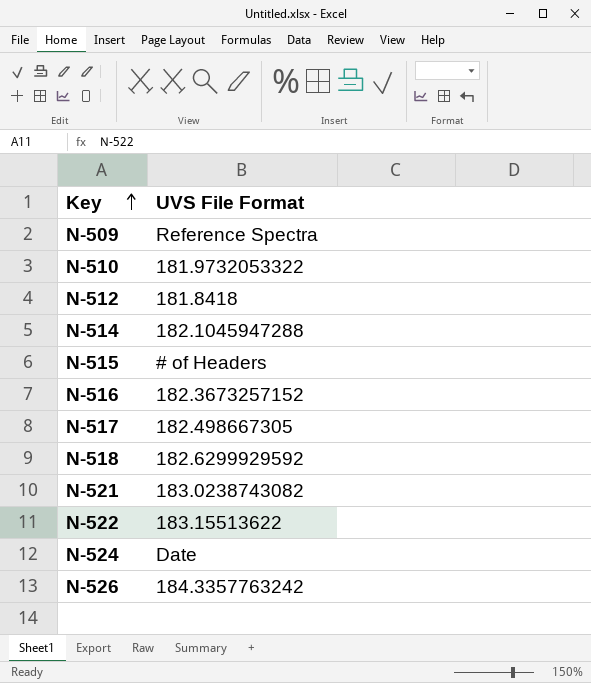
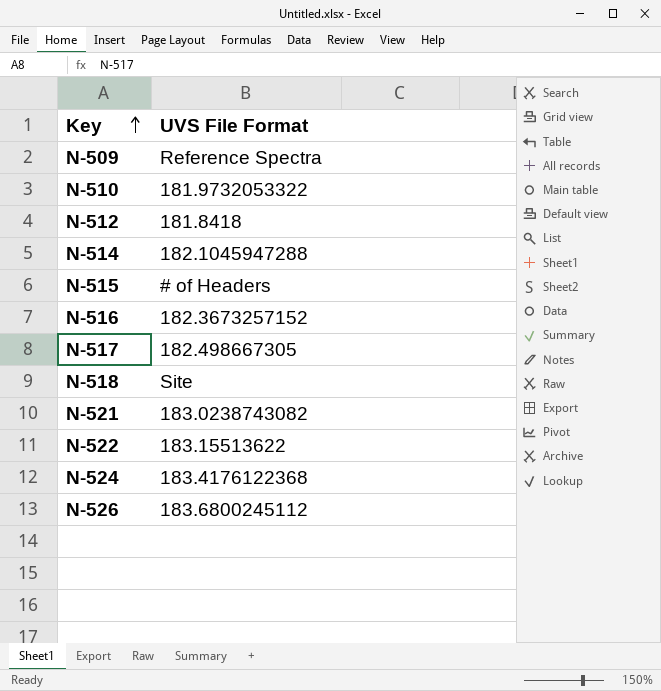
N-518 | UVS File Format: 182.6299929592 -> Site
N-524 | UVS File Format: Date -> 183.4176122368
N-526 | UVS File Format: 184.3357763242 -> 183.6800245112

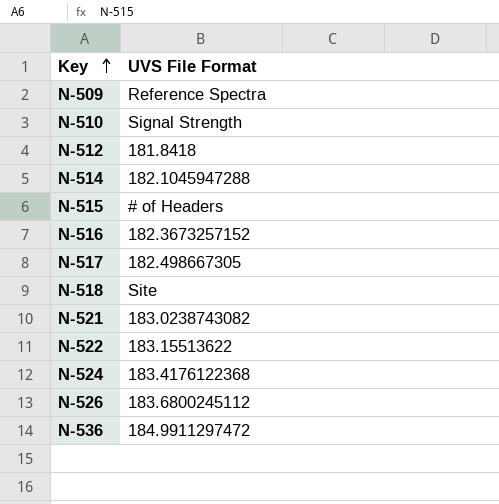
N-510 | UVS File Format: 181.9732053322 -> Signal Strength
row N-536: none -> 184.9911297472

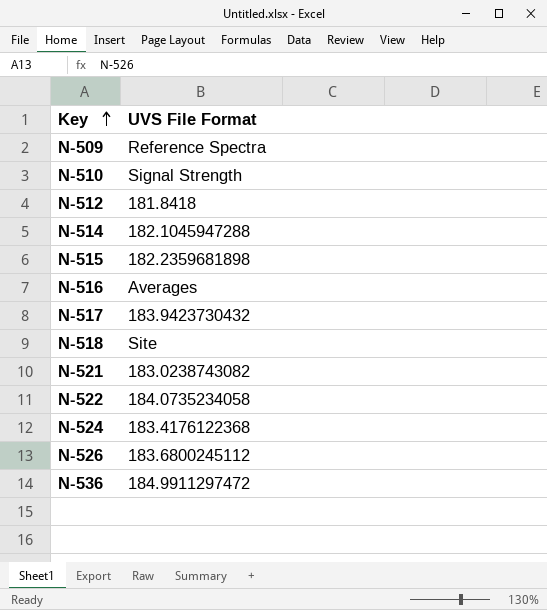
N-515 | UVS File Format: # of Headers -> 182.2359681898
N-516 | UVS File Format: 182.3673257152 -> Averages
N-517 | UVS File Format: 182.498667305 -> 183.9423730432
N-522 | UVS File Format: 183.15513622 -> 184.0735234058

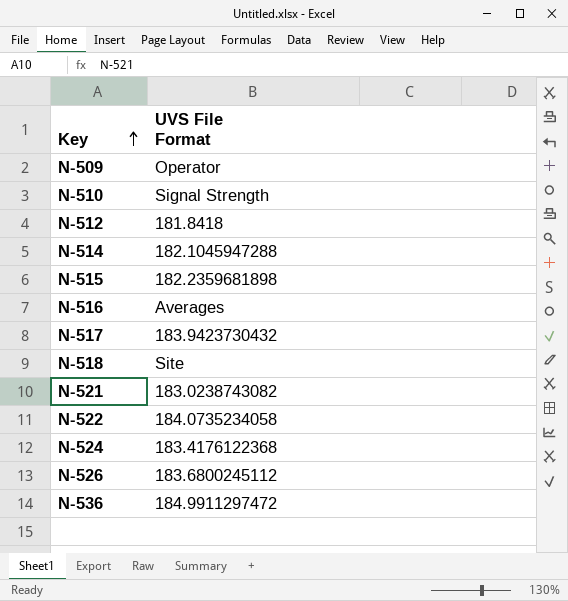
N-509 | UVS File Format: Reference Spectra -> Operator

